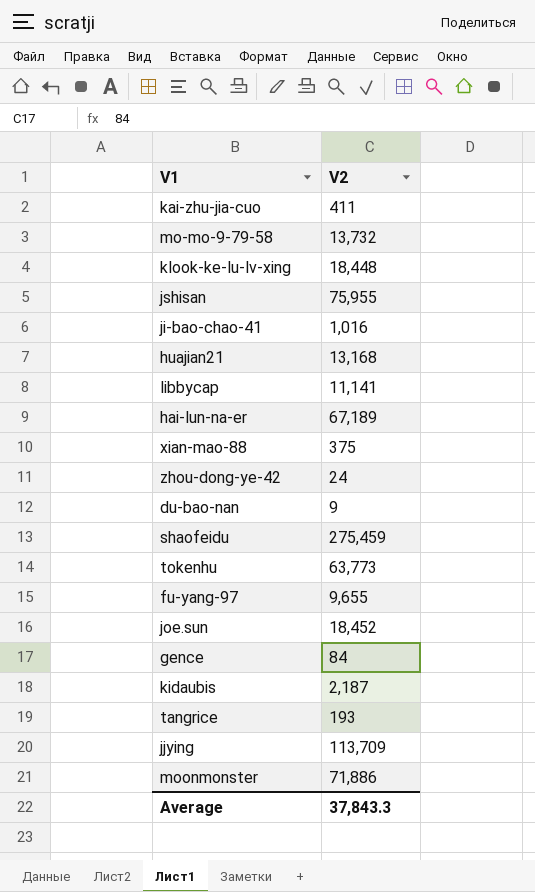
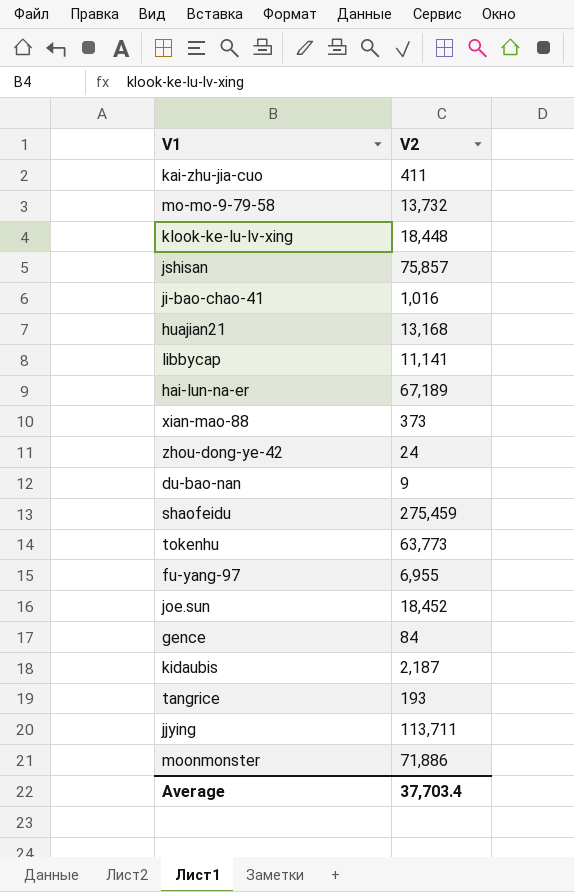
jshisan | V2: 75,955 -> 75,857
xian-mao-88 | V2: 375 -> 373
fu-yang-97 | V2: 9,655 -> 6,955
jjying | V2: 113,709 -> 113,711
Average | V2: 37,843.3 -> 37,703.4

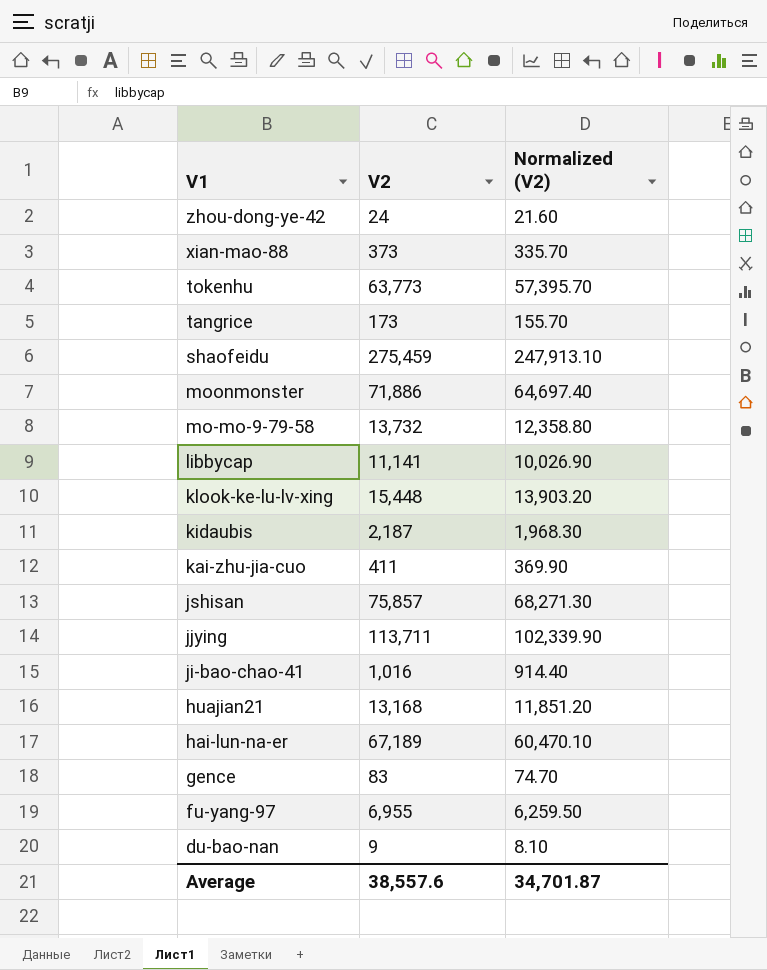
row order: none -> V1 descending
column Normalized (V2) | formula: none -> [V2] * 0.9
row joe.sun: 18,452 -> none
tangrice | V2: 193 -> 173
klook-ke-lu-lv-xing | V2: 18,448 -> 15,448
gence | V2: 84 -> 83
Average | V2: 37,703.4 -> 38,557.6

